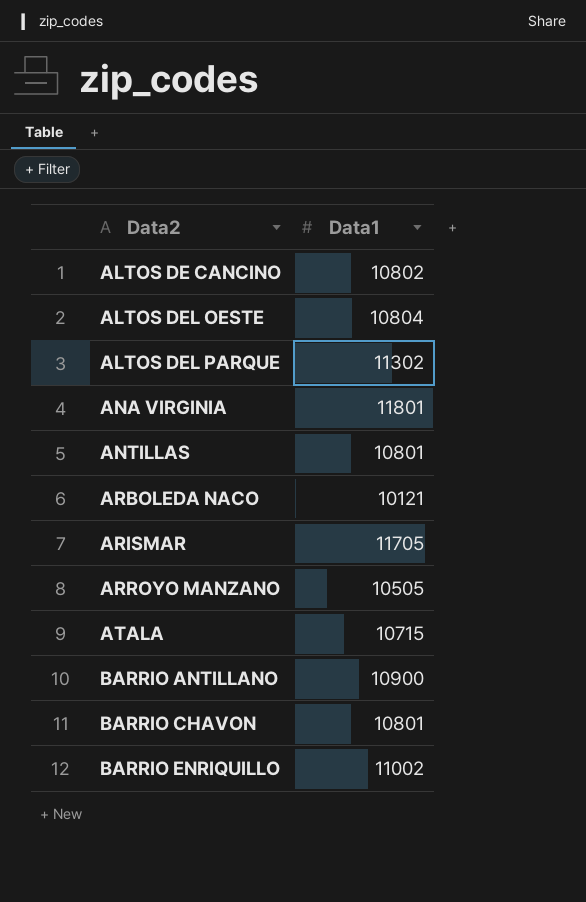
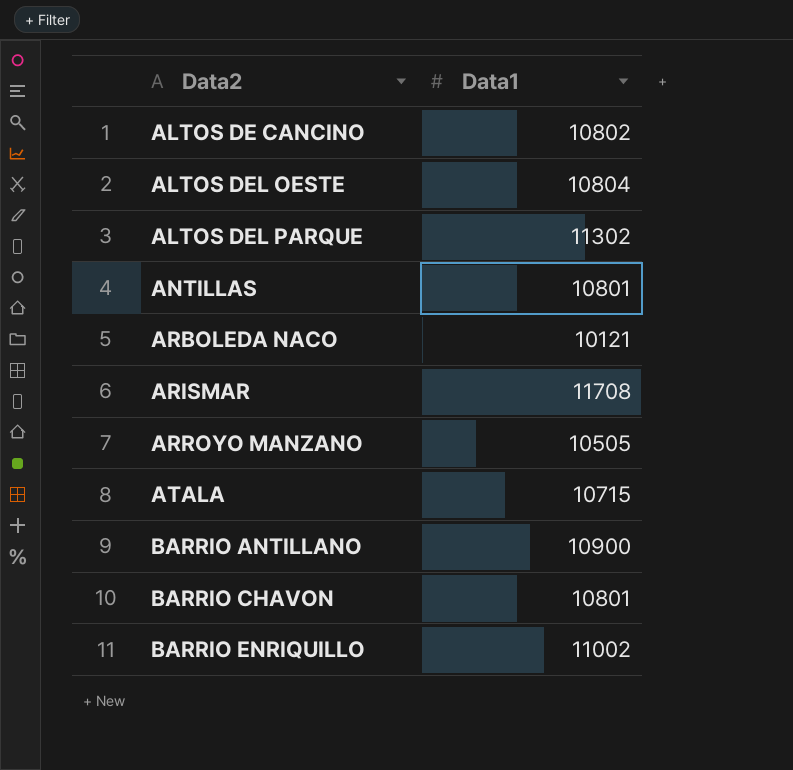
row ANA VIRGINIA: 11801 -> none
ARISMAR | Data1: 11705 -> 11708

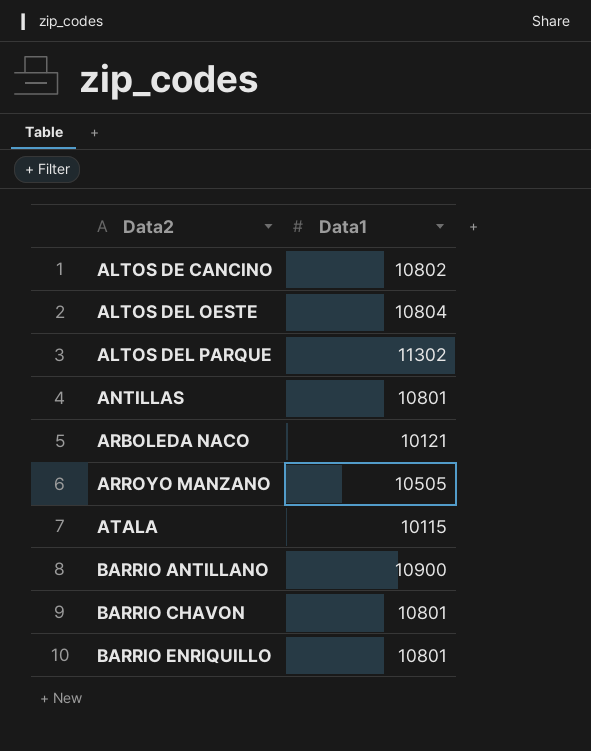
row ARISMAR: 11708 -> none
ATALA | Data1: 10715 -> 10115
BARRIO ENRIQUILLO | Data1: 11002 -> 10801

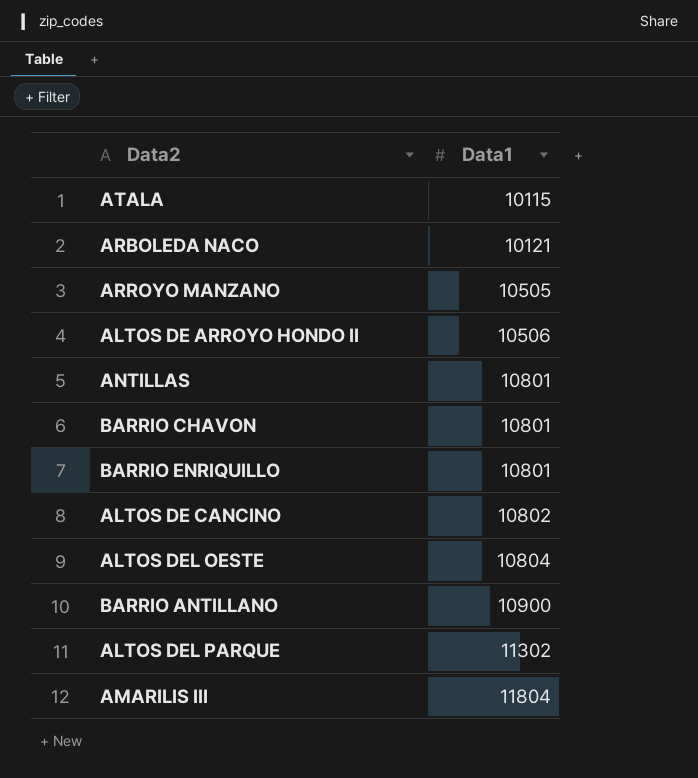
row order: Data2 ascending -> Data1 ascending
row ALTOS DE ARROYO HONDO II: none -> 10506
row AMARILIS III: none -> 11804

